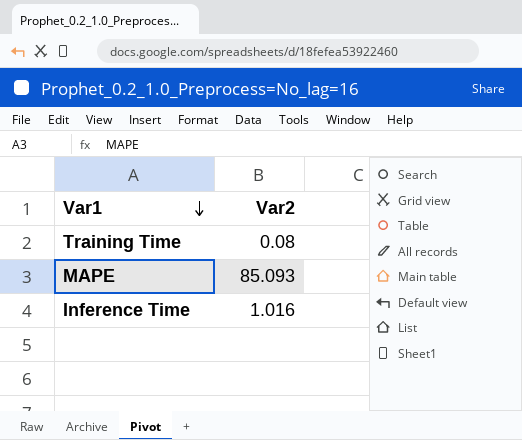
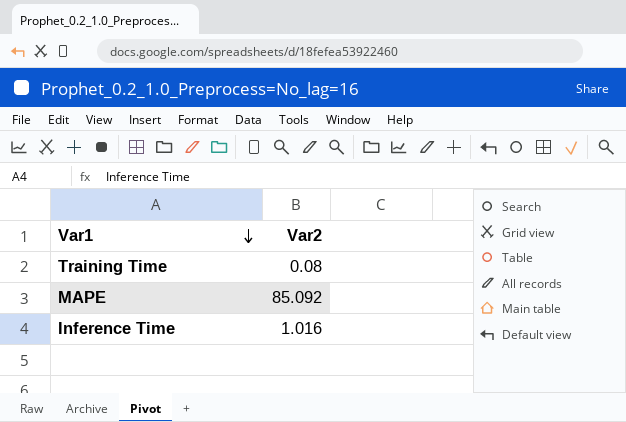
MAPE | Var2: 85.093 -> 85.092

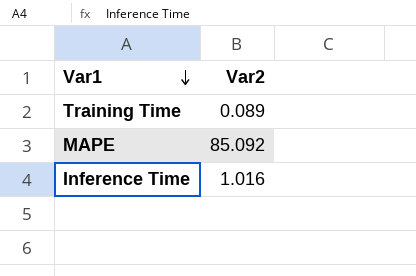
Training Time | Var2: 0.08 -> 0.089

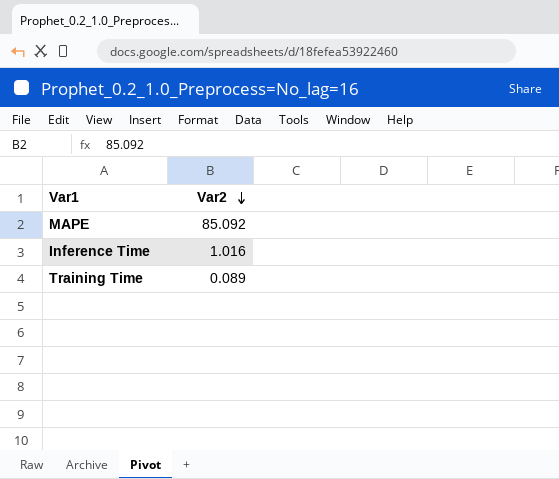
row order: Var1 descending -> Var2 descending

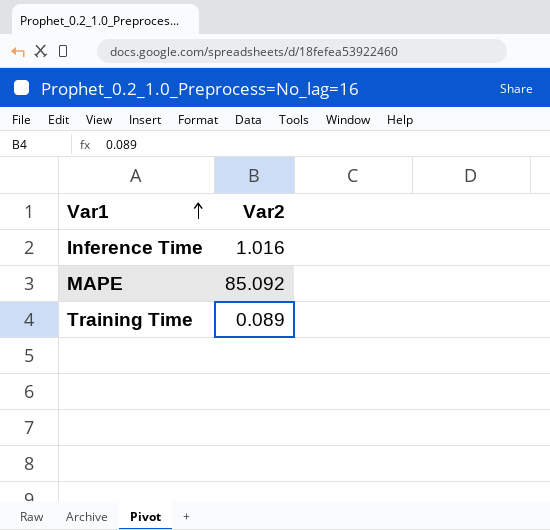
row order: Var2 descending -> Var1 ascending

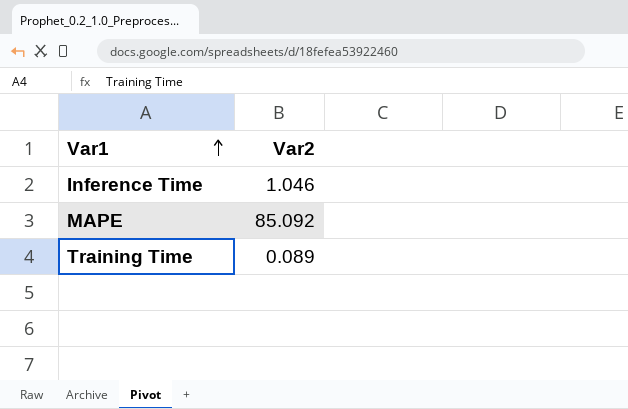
Inference Time | Var2: 1.016 -> 1.046

